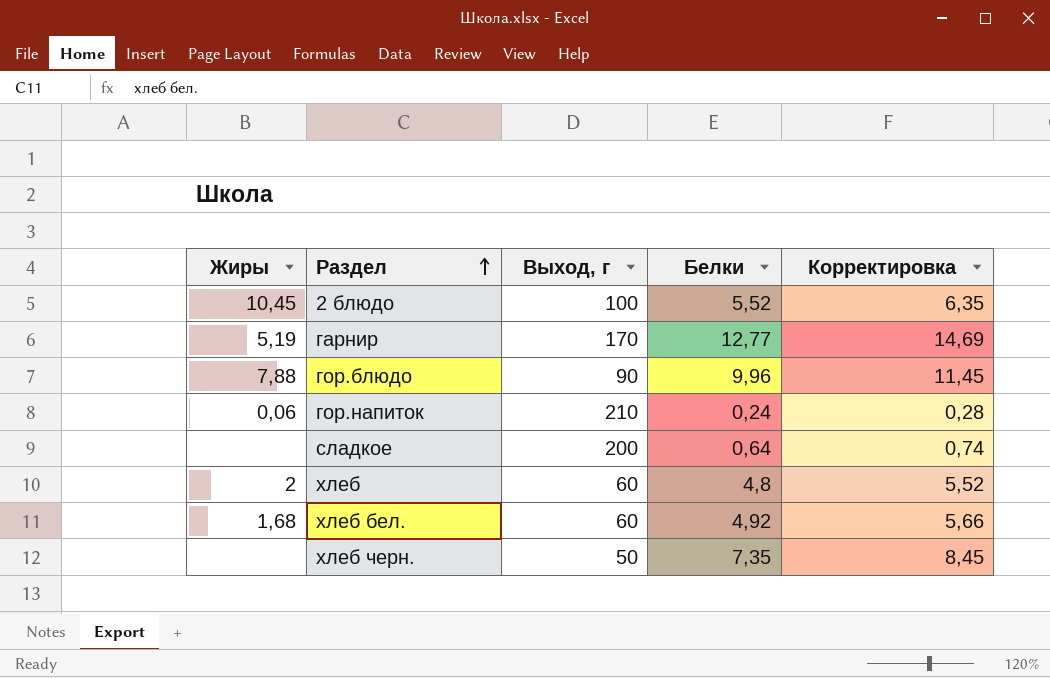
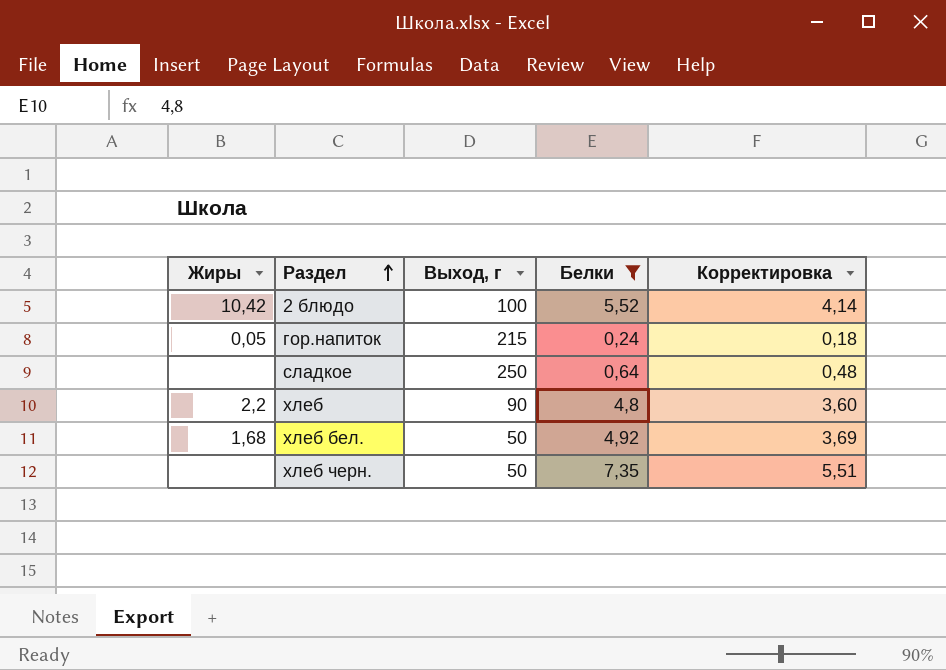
filter: none -> Белки <= 7,35
column Корректировка | formula: [Белки] * 1,15 -> [Белки] * 0,75
2 блюдо | Жиры: 10,45 -> 10,42
гор.напиток | Жиры: 0,06 -> 0,05
гор.напиток | Выход, г: 210 -> 215
сладкое | Выход, г: 200 -> 250
хлеб | Жиры: 2 -> 2,2
хлеб | Выход, г: 60 -> 90
хлеб бел. | Выход, г: 60 -> 50

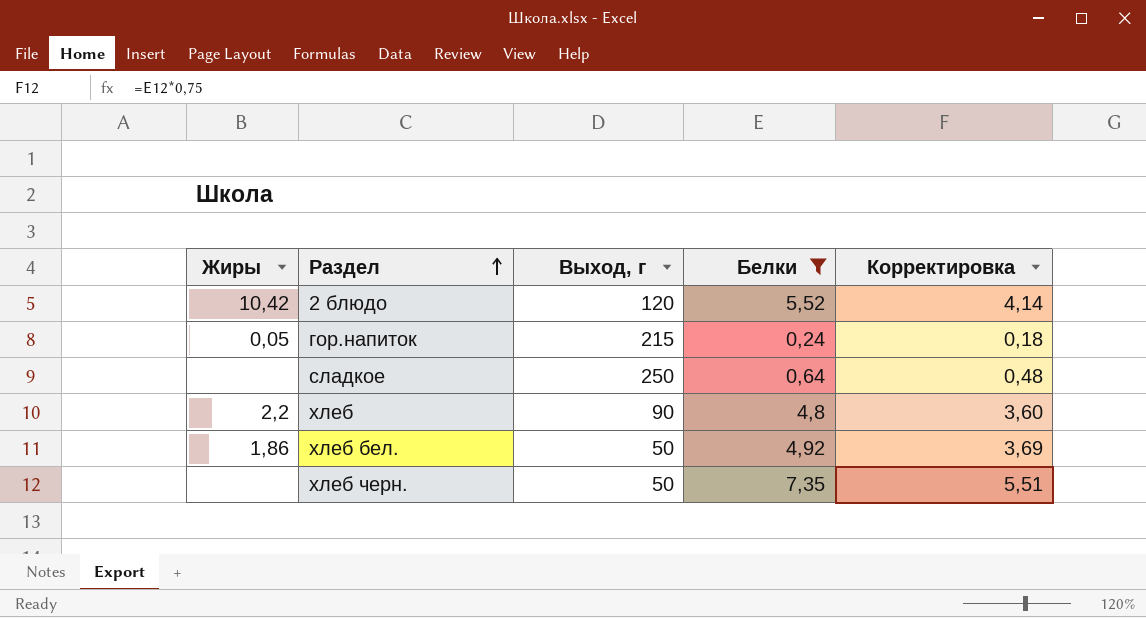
2 блюдо | Выход, г: 100 -> 120
хлеб бел. | Жиры: 1,68 -> 1,86

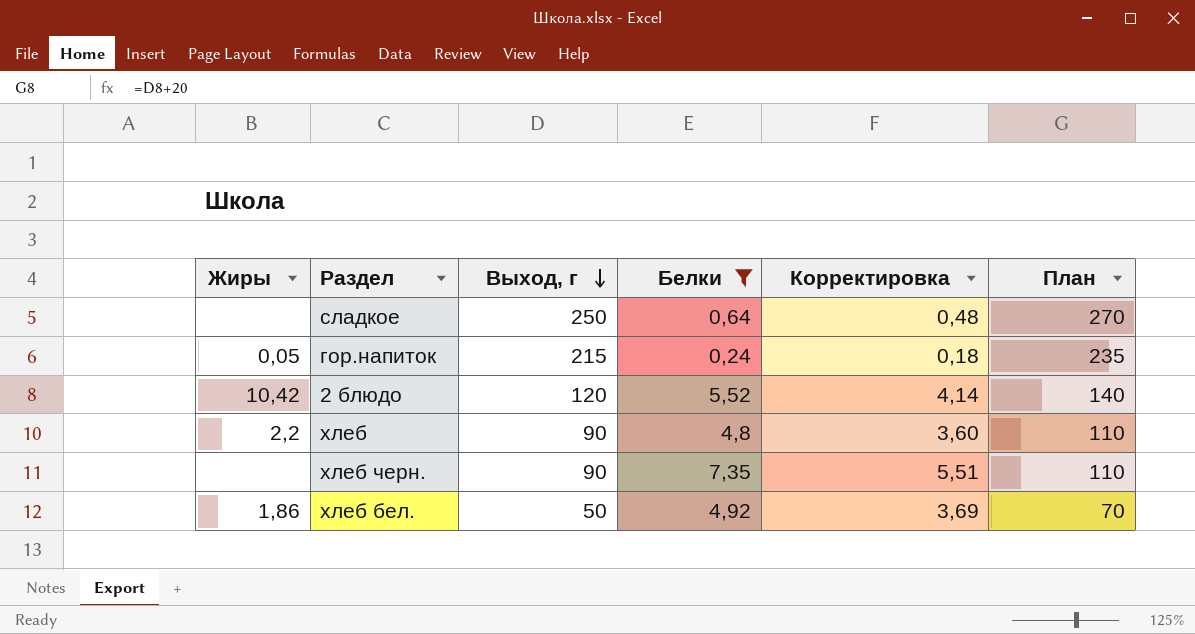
row order: Раздел ascending -> Выход, г descending
column План | formula: none -> [Выход, г] + 20
хлеб черн. | Выход, г: 50 -> 90

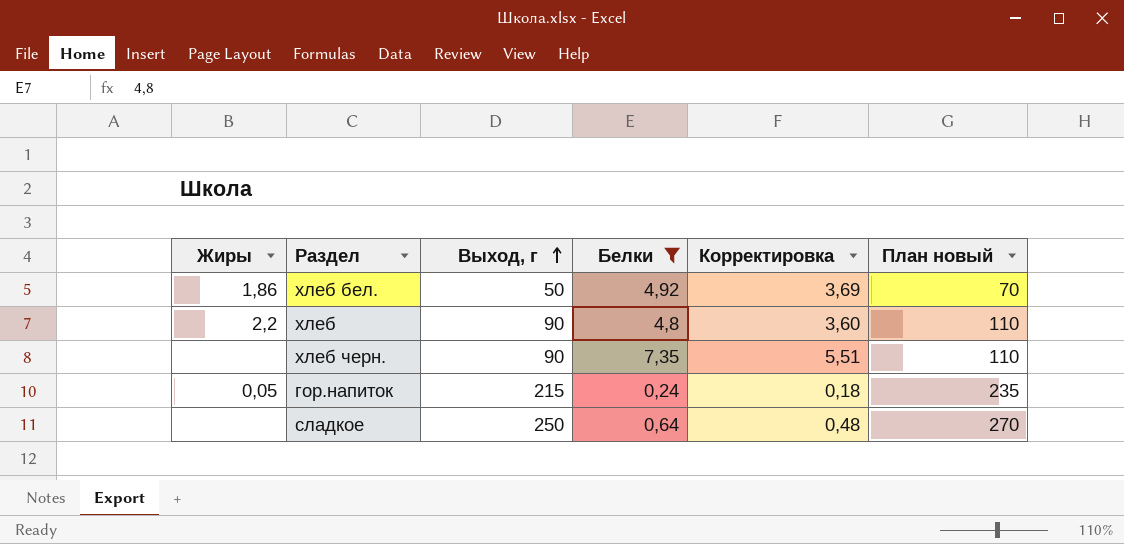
row order: Выход, г descending -> Выход, г ascending
column name: План -> План новый
row 2 блюдо: 10,42 | 120 | 5,52 | 4,14 | 140 -> none

